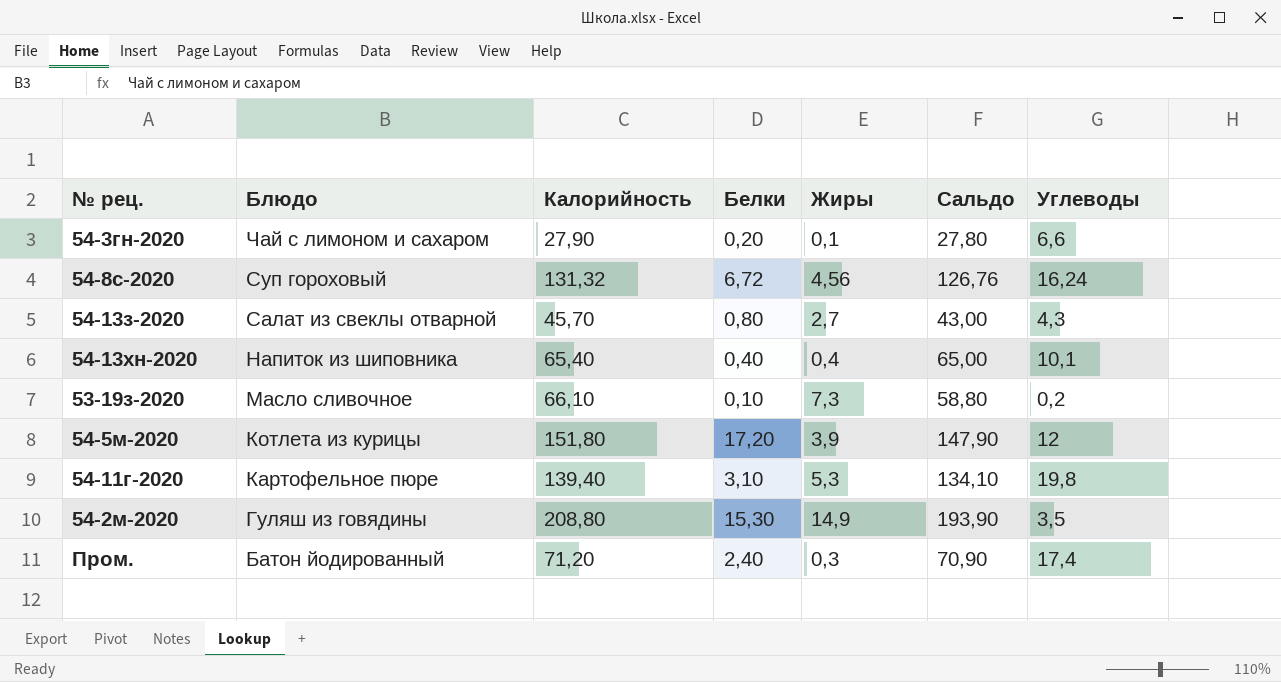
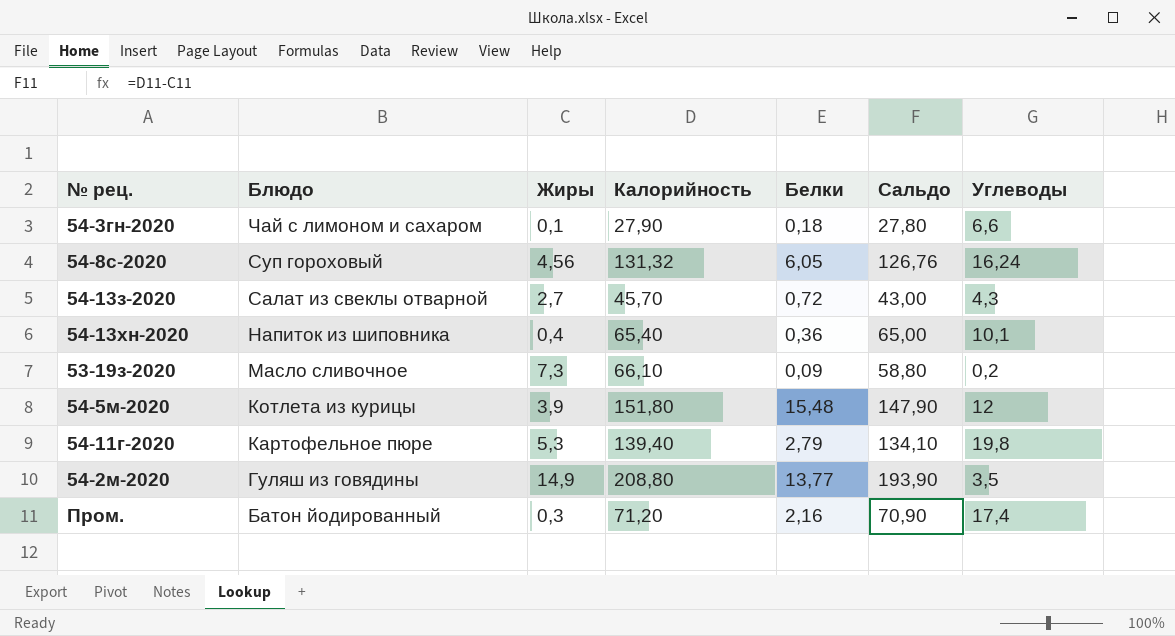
column Жиры | position: 5 -> 3
54-3гн-2020 | Белки: 0,20 -> 0,18
54-8с-2020 | Белки: 6,72 -> 6,05
54-13з-2020 | Белки: 0,80 -> 0,72
54-13хн-2020 | Белки: 0,40 -> 0,36
53-19з-2020 | Белки: 0,10 -> 0,09
54-5м-2020 | Белки: 17,20 -> 15,48
54-11г-2020 | Белки: 3,10 -> 2,79
54-2м-2020 | Белки: 15,30 -> 13,77
Пром. | Белки: 2,40 -> 2,16

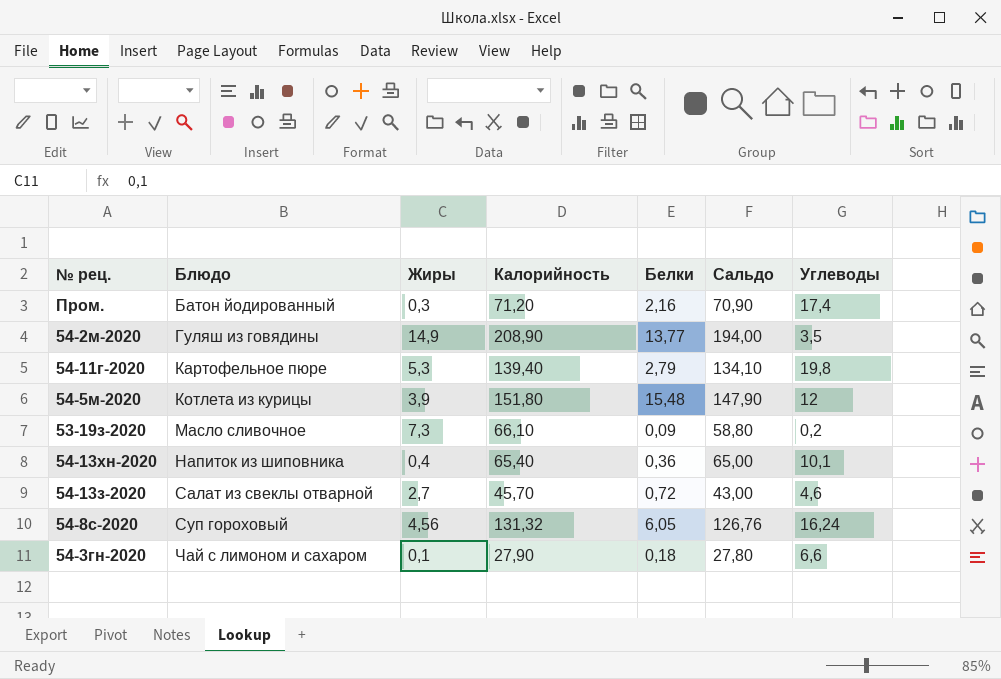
row order: Блюдо descending -> Блюдо ascending
54-2м-2020 | Калорийность: 208,80 -> 208,90
54-2м-2020 | Сальдо: 193,90 -> 194,00
54-13з-2020 | Углеводы: 4,3 -> 4,6

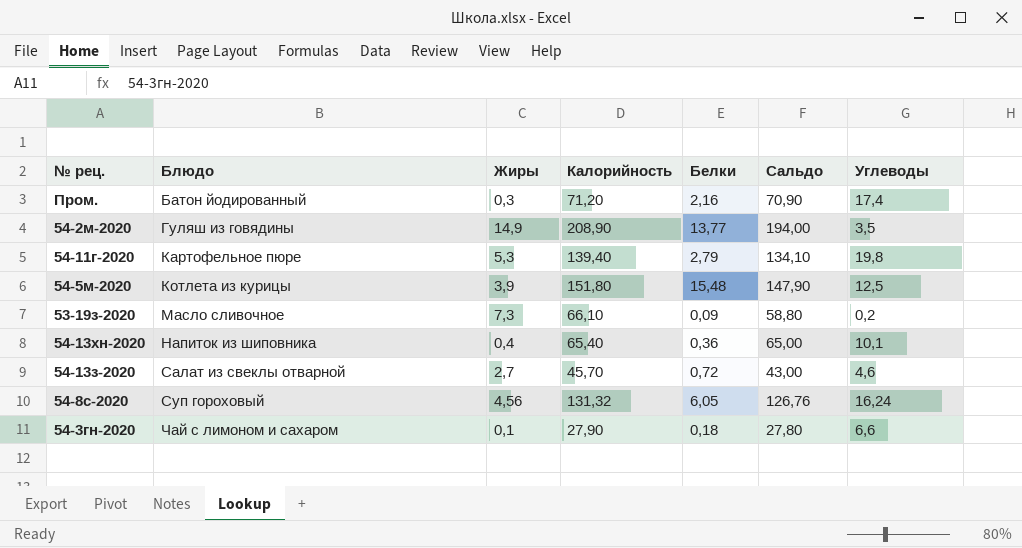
54-5м-2020 | Углеводы: 12 -> 12,5

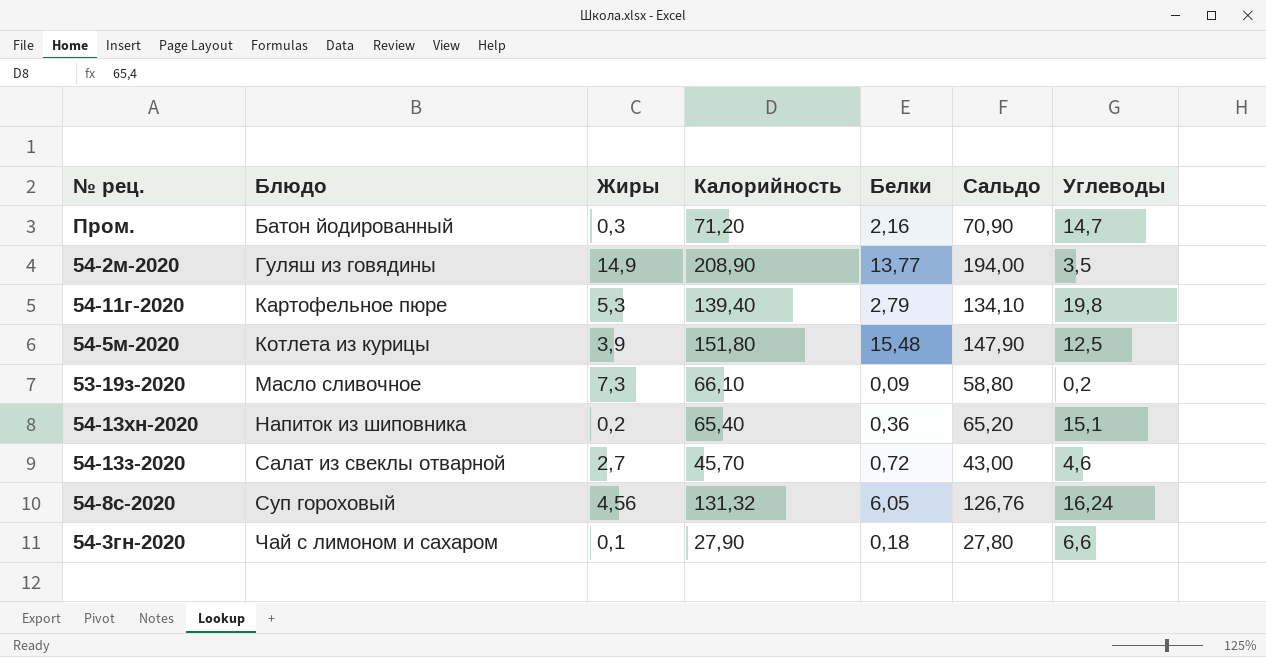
Пром. | Углеводы: 17,4 -> 14,7
54-13хн-2020 | Жиры: 0,4 -> 0,2
54-13хн-2020 | Сальдо: 65,00 -> 65,20
54-13хн-2020 | Углеводы: 10,1 -> 15,1

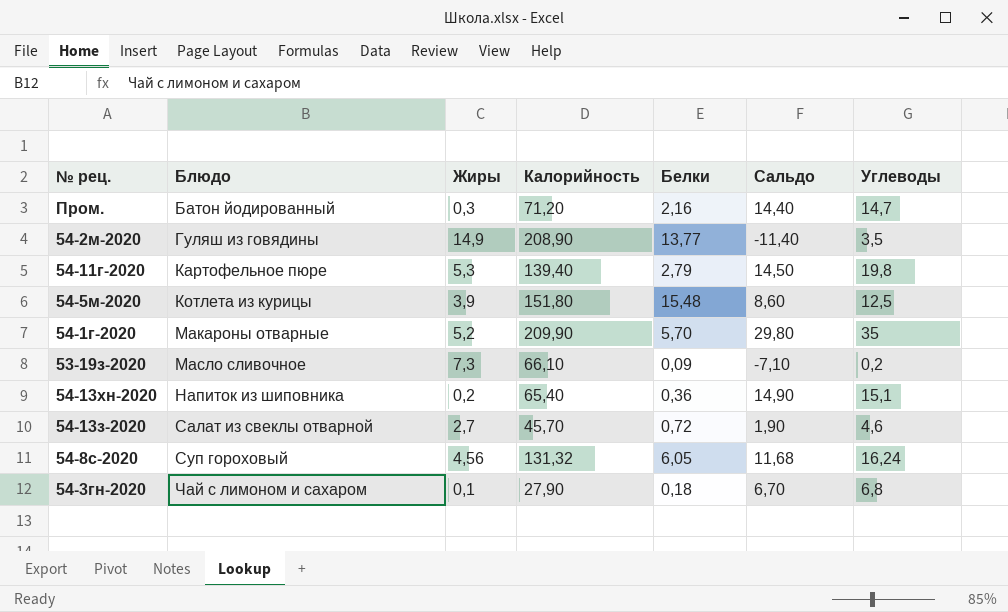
column Сальдо | formula: [Калорийность] - [Жиры] -> [Углеводы] - [Жиры]
row 54-1г-2020: none -> Макароны отварные | 5,2 | 209,90 | 5,70 | 29,80 | 35
54-3гн-2020 | Углеводы: 6,6 -> 6,8

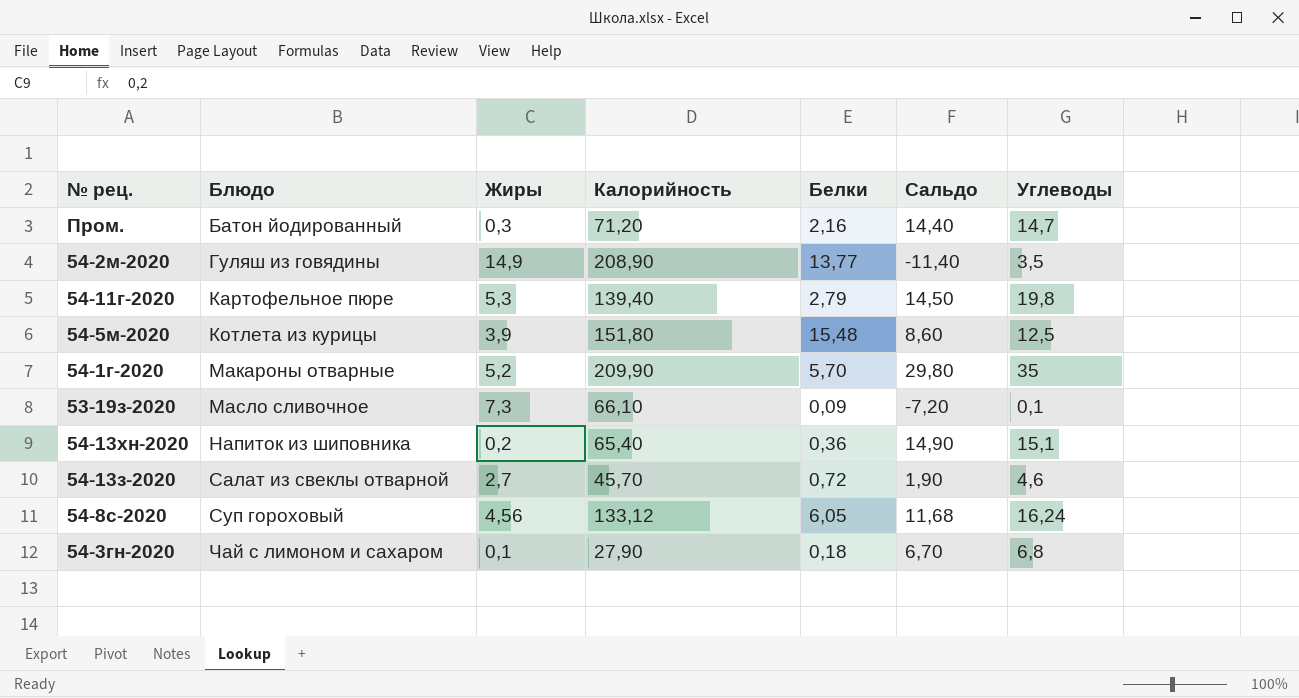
53-19з-2020 | Сальдо: -7,10 -> -7,20
53-19з-2020 | Углеводы: 0,2 -> 0,1
54-8с-2020 | Калорийность: 131,32 -> 133,12

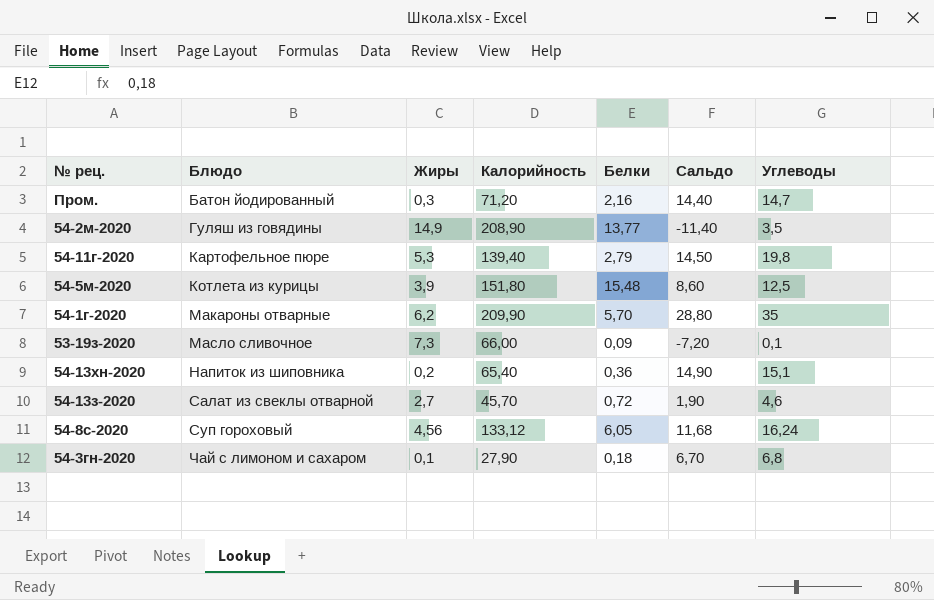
54-1г-2020 | Жиры: 5,2 -> 6,2
54-1г-2020 | Сальдо: 29,80 -> 28,80
53-19з-2020 | Калорийность: 66,10 -> 66,00

